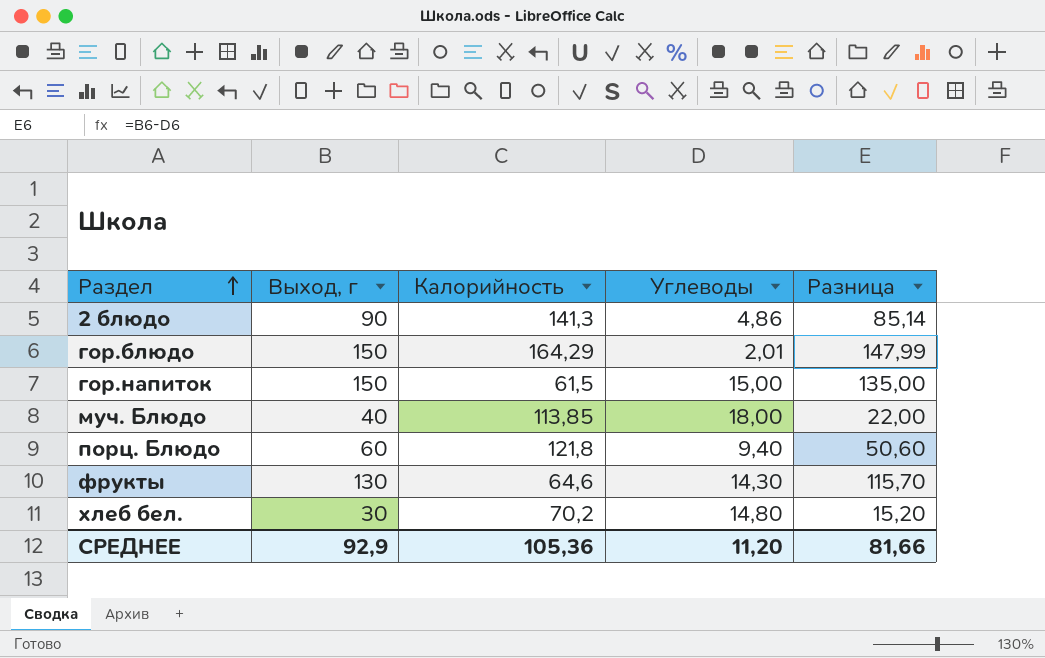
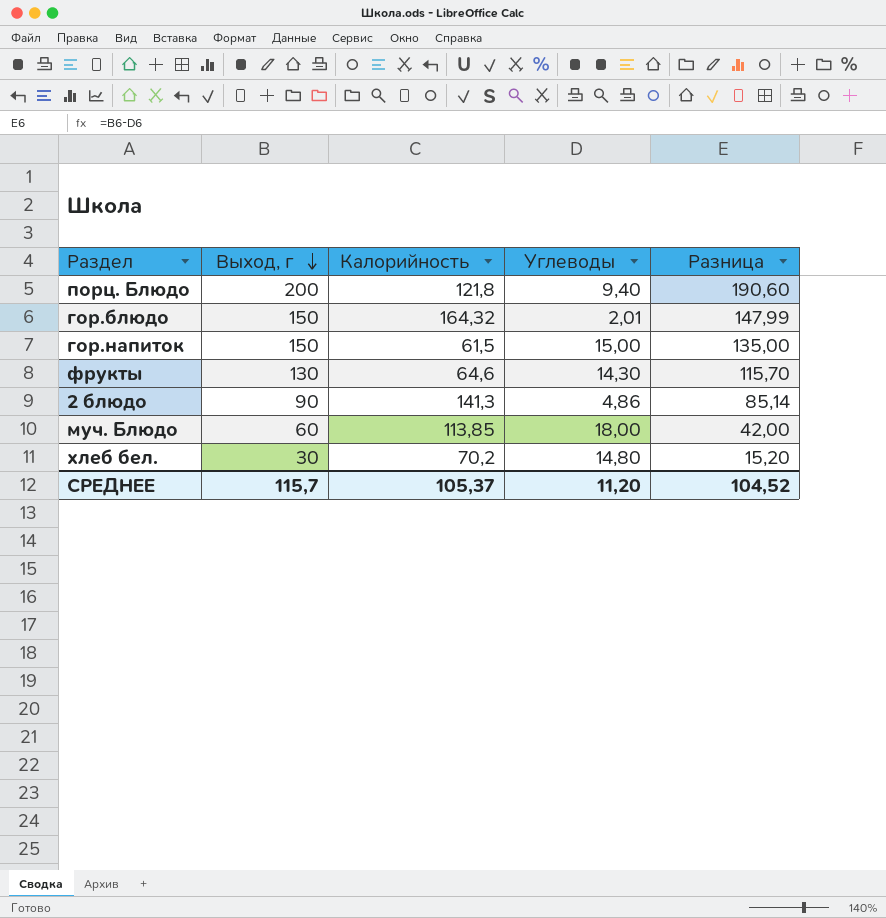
row order: Раздел ascending -> Выход, г descending
порц. Блюдо | Выход, г: 60 -> 200
порц. Блюдо | Разница: 50,60 -> 190,60
гор.блюдо | Калорийность: 164,29 -> 164,32
муч. Блюдо | Выход, г: 40 -> 60
муч. Блюдо | Разница: 22,00 -> 42,00
СРЕДНЕЕ | Выход, г: 92,9 -> 115,7
СРЕДНЕЕ | Калорийность: 105,36 -> 105,37
СРЕДНЕЕ | Разница: 81,66 -> 104,52

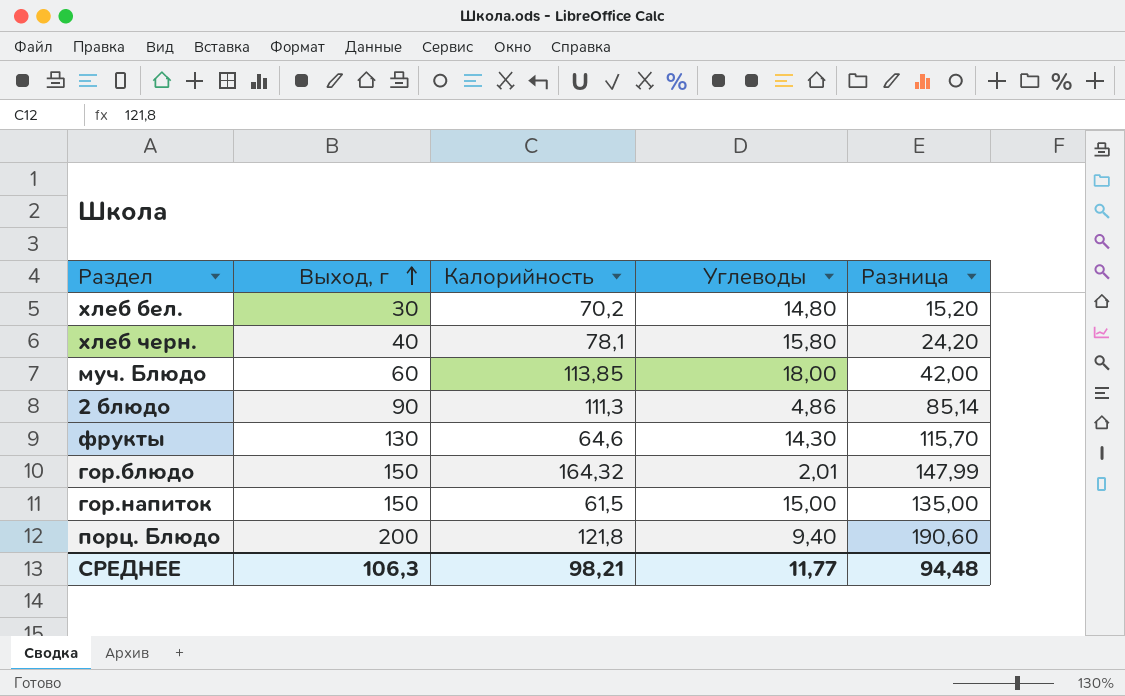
row order: Выход, г descending -> Выход, г ascending
row хлеб черн.: none -> 40 | 78,1 | 15,80 | 24,20
2 блюдо | Калорийность: 141,3 -> 111,3
СРЕДНЕЕ | Выход, г: 115,7 -> 106,3
СРЕДНЕЕ | Калорийность: 105,37 -> 98,21
СРЕДНЕЕ | Углеводы: 11,20 -> 11,77
СРЕДНЕЕ | Разница: 104,52 -> 94,48

